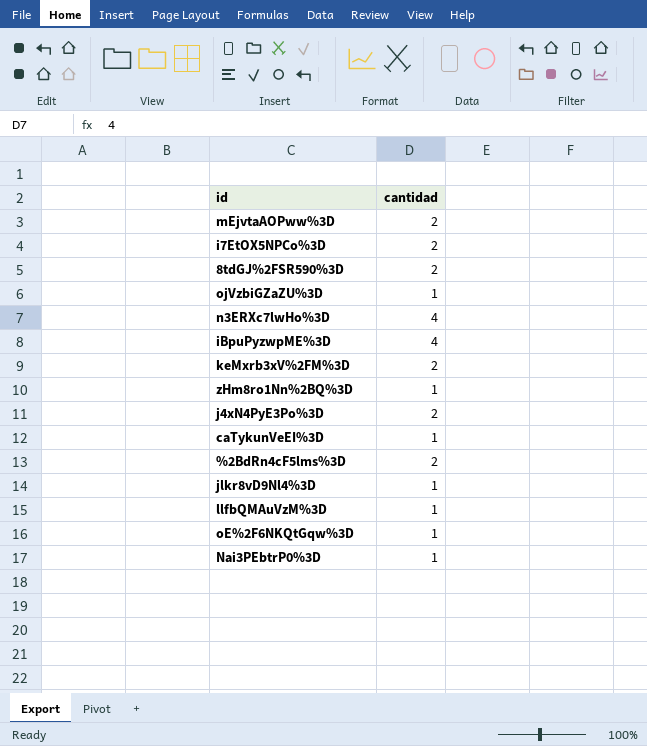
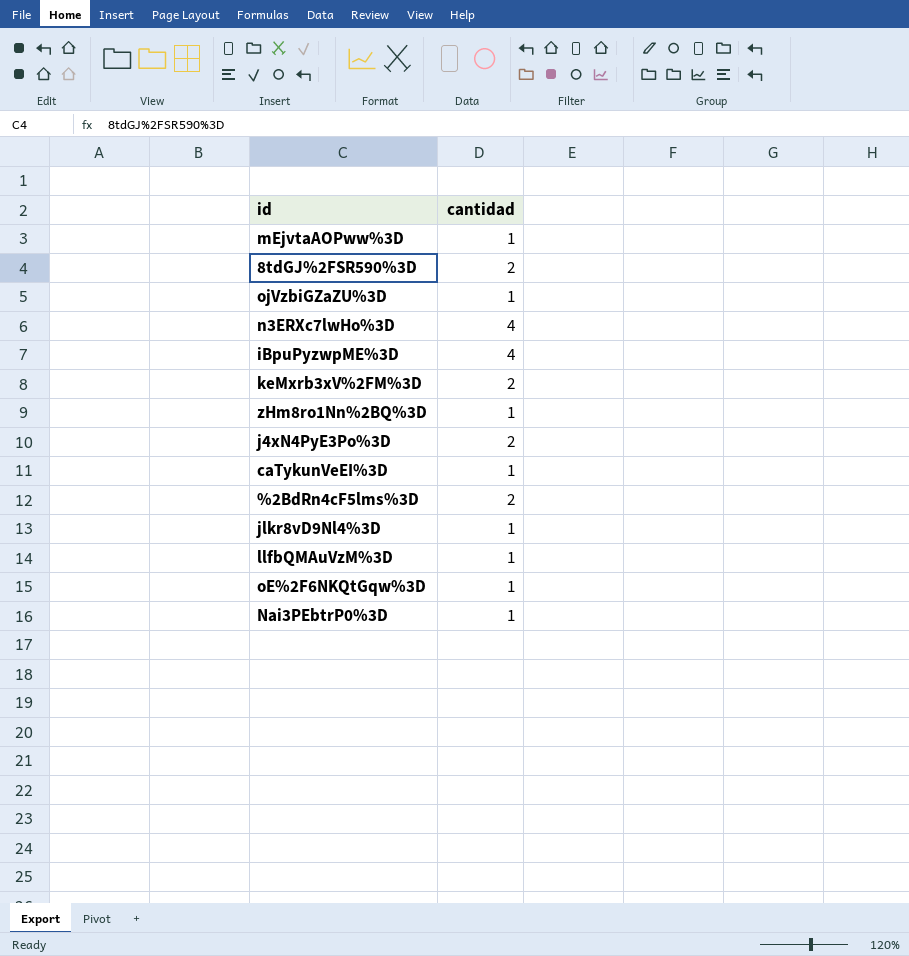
row i7EtOX5NPCo%3D: 2 -> none
mEjvtaAOPww%3D | cantidad: 2 -> 1

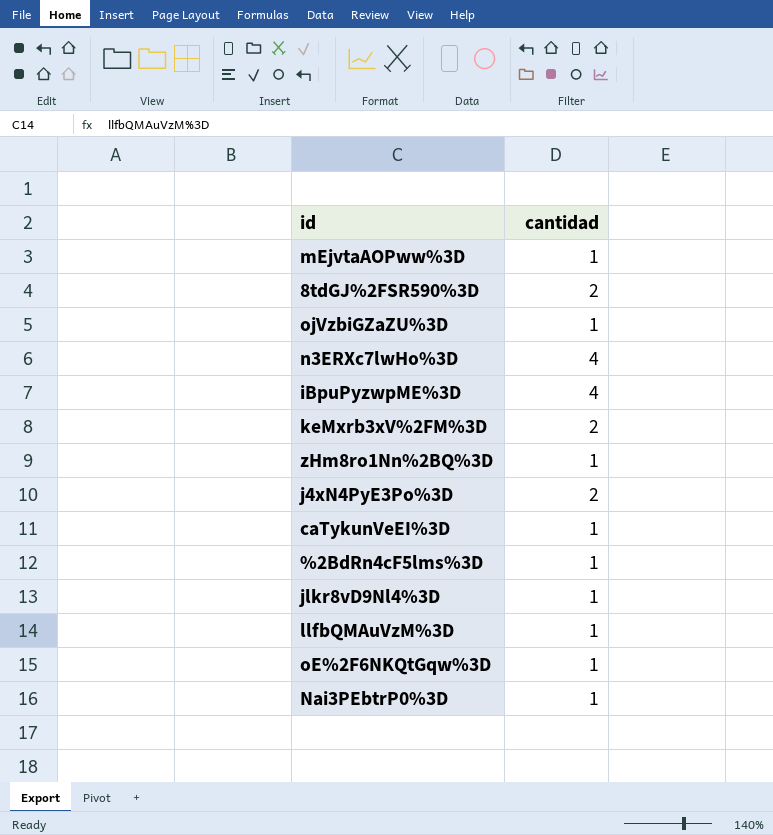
%2BdRn4cF5lms%3D | cantidad: 2 -> 1

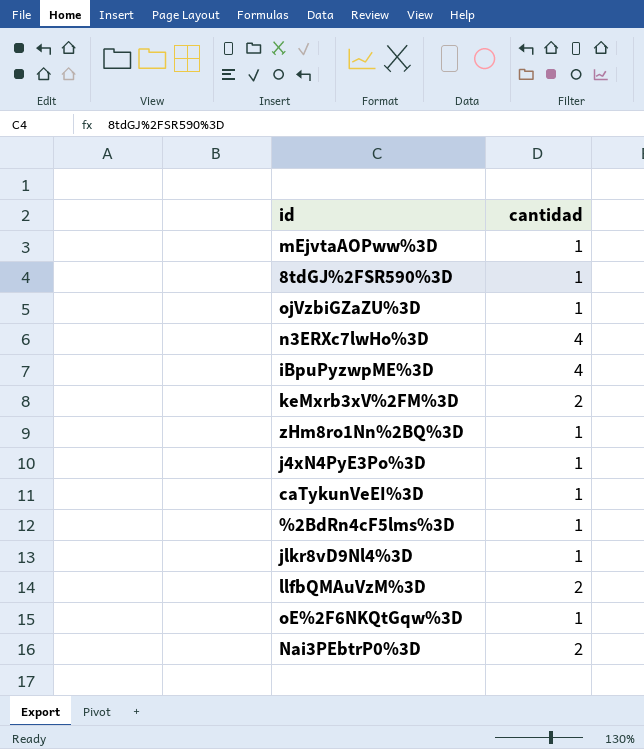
8tdGJ%2FSR590%3D | cantidad: 2 -> 1
j4xN4PyE3Po%3D | cantidad: 2 -> 1
llfbQMAuVzM%3D | cantidad: 1 -> 2
Nai3PEbtrP0%3D | cantidad: 1 -> 2

